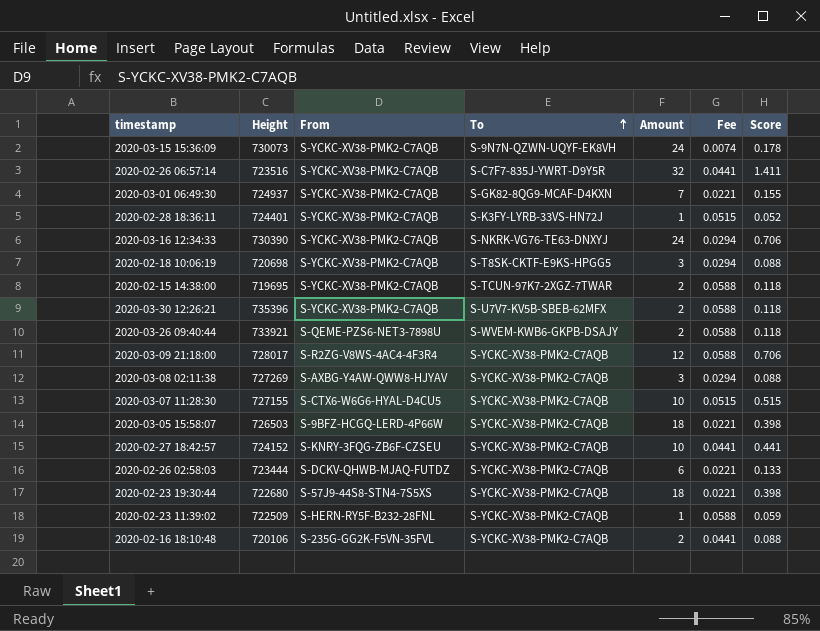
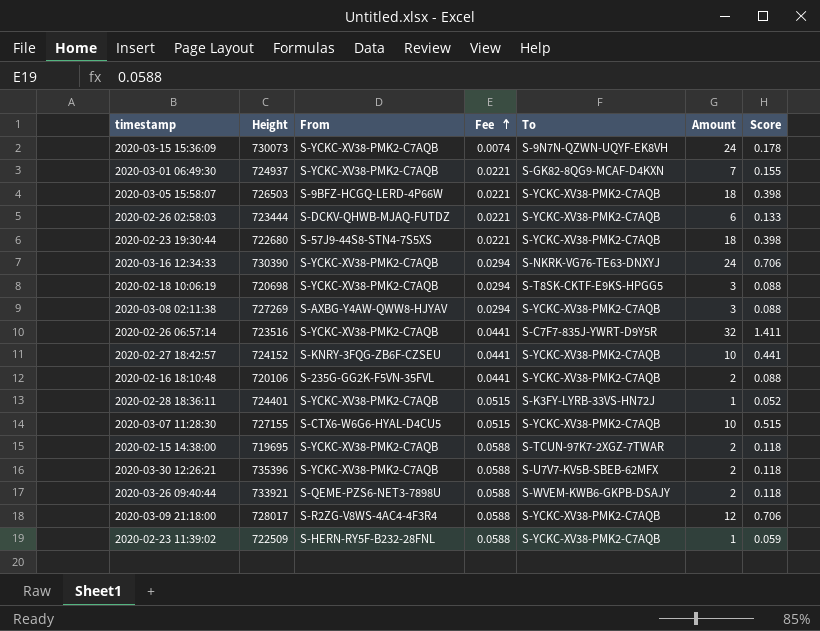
row order: To ascending -> Fee ascending
column Fee | position: 6 -> 4

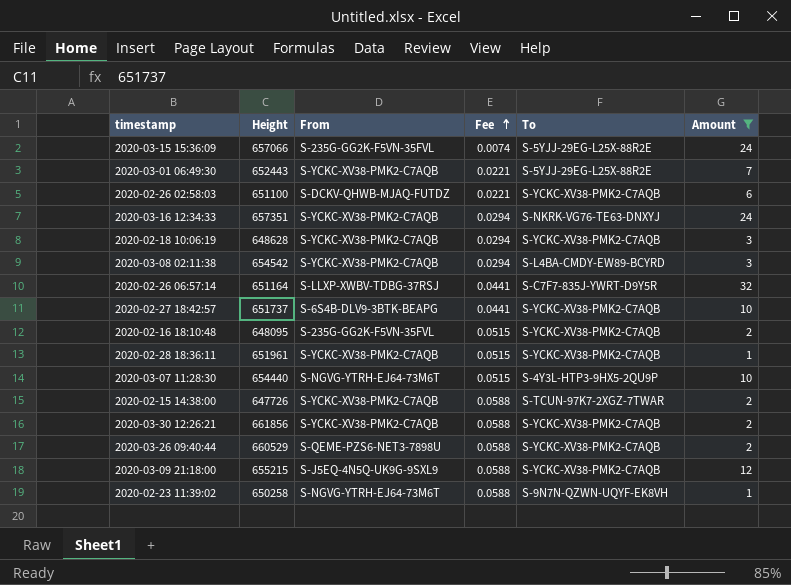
filter: none -> Amount != 18
column Score | formula: [Fee] * [Amount] -> none
2020-03-15 15:36:09 | Height: 730073 -> 657066
2020-03-15 15:36:09 | From: S-YCKC-XV38-PMK2-C7AQB -> S-235G-GG2K-F5VN-35FVL
2020-03-15 15:36:09 | To: S-9N7N-QZWN-UQYF-EK8VH -> S-5YJJ-29EG-L25X-88R2E
2020-03-01 06:49:30 | Height: 724937 -> 652443
2020-03-01 06:49:30 | To: S-GK82-8QG9-MCAF-D4KXN -> S-5YJJ-29EG-L25X-88R2E
2020-02-26 02:58:03 | Height: 723444 -> 651100
2020-03-16 12:34:33 | Height: 730390 -> 657351
2020-02-18 10:06:19 | Height: 720698 -> 648628
2020-02-18 10:06:19 | To: S-T8SK-CKTF-E9KS-HPGG5 -> S-YCKC-XV38-PMK2-C7AQB
2020-03-08 02:11:38 | Height: 727269 -> 654542
2020-03-08 02:11:38 | From: S-AXBG-Y4AW-QWW8-HJYAV -> S-YCKC-XV38-PMK2-C7AQB
2020-03-08 02:11:38 | To: S-YCKC-XV38-PMK2-C7AQB -> S-L4BA-CMDY-EW89-BCYRD
2020-02-26 06:57:14 | Height: 723516 -> 651164
2020-02-26 06:57:14 | From: S-YCKC-XV38-PMK2-C7AQB -> S-LLXP-XWBV-TDBG-37RSJ
2020-02-27 18:42:57 | Height: 724152 -> 651737
2020-02-27 18:42:57 | From: S-KNRY-3FQG-ZB6F-CZSEU -> S-6S4B-DLV9-3BTK-BEAPG
2020-02-16 18:10:48 | Height: 720106 -> 648095
2020-02-16 18:10:48 | Fee: 0.0441 -> 0.0515
2020-02-28 18:36:11 | Height: 724401 -> 651961
2020-02-28 18:36:11 | To: S-K3FY-LYRB-33VS-HN72J -> S-YCKC-XV38-PMK2-C7AQB
2020-03-07 11:28:30 | Height: 727155 -> 654440
2020-03-07 11:28:30 | From: S-CTX6-W6G6-HYAL-D4CU5 -> S-NGVG-YTRH-EJ64-73M6T
2020-03-07 11:28:30 | To: S-YCKC-XV38-PMK2-C7AQB -> S-4Y3L-HTP3-9HX5-2QU9P
2020-02-15 14:38:00 | Height: 719695 -> 647726
2020-03-30 12:26:21 | Height: 735396 -> 661856
2020-03-30 12:26:21 | To: S-U7V7-KV5B-SBEB-62MFX -> S-YCKC-XV38-PMK2-C7AQB
2020-03-26 09:40:44 | Height: 733921 -> 660529
2020-03-26 09:40:44 | To: S-WVEM-KWB6-GKPB-DSAJY -> S-YCKC-XV38-PMK2-C7AQB
2020-03-09 21:18:00 | Height: 728017 -> 655215
2020-03-09 21:18:00 | From: S-R2ZG-V8WS-4AC4-4F3R4 -> S-J5EQ-4N5Q-UK9G-9SXL9
2020-02-23 11:39:02 | Height: 722509 -> 650258
2020-02-23 11:39:02 | From: S-HERN-RY5F-B232-28FNL -> S-NGVG-YTRH-EJ64-73M6T
2020-02-23 11:39:02 | To: S-YCKC-XV38-PMK2-C7AQB -> S-9N7N-QZWN-UQYF-EK8VH

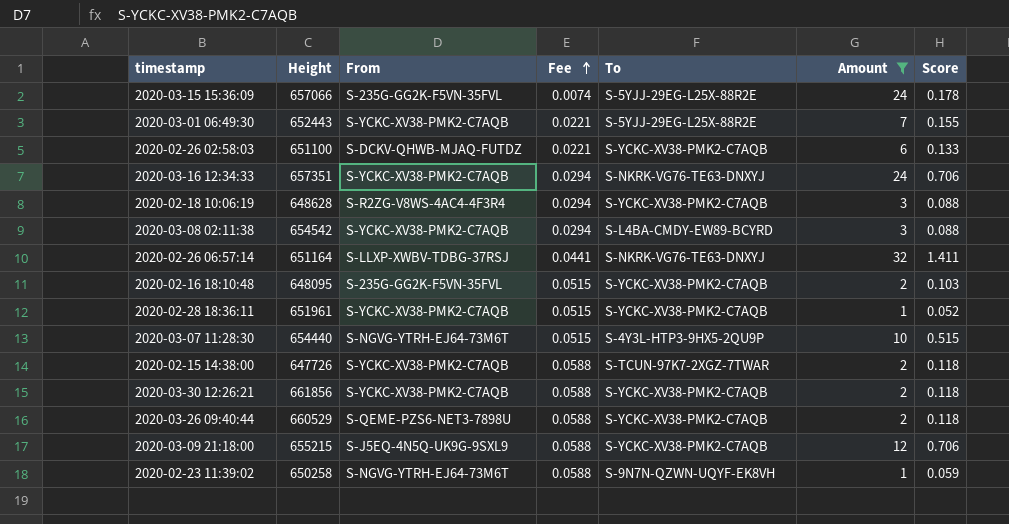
column Score | formula: none -> [Fee] * [Amount]
row 2020-02-27 18:42:57: 651737 | S-6S4B-DLV9-3BTK-BEAPG | 0.0441 | S-YCKC-XV38-PMK2-C7AQB | 10 -> none
2020-02-18 10:06:19 | From: S-YCKC-XV38-PMK2-C7AQB -> S-R2ZG-V8WS-4AC4-4F3R4
2020-02-26 06:57:14 | To: S-C7F7-835J-YWRT-D9Y5R -> S-NKRK-VG76-TE63-DNXYJ

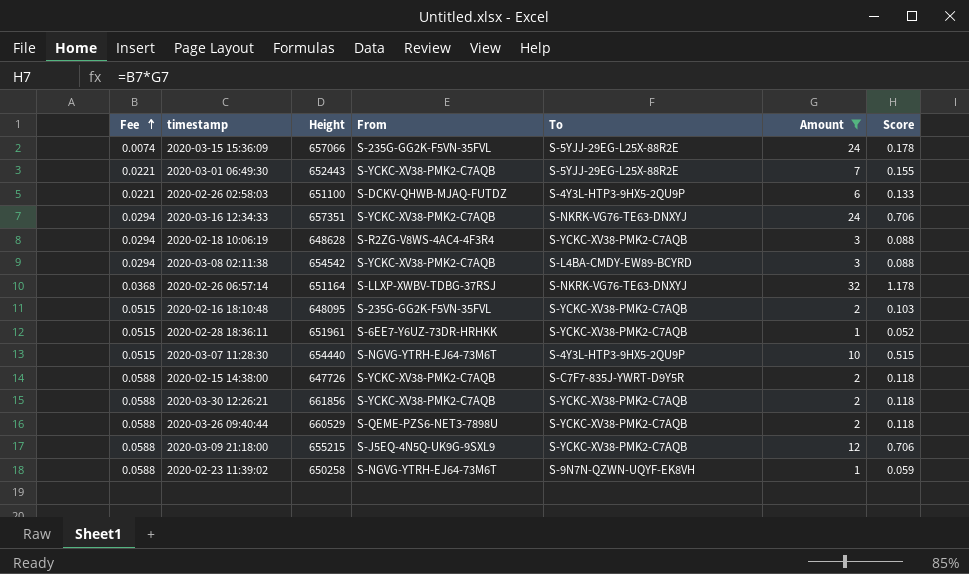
column Fee | position: 4 -> 1
2020-02-26 02:58:03 | To: S-YCKC-XV38-PMK2-C7AQB -> S-4Y3L-HTP3-9HX5-2QU9P
2020-02-26 06:57:14 | Fee: 0.0441 -> 0.0368
2020-02-26 06:57:14 | Score: 1.411 -> 1.178
2020-02-28 18:36:11 | From: S-YCKC-XV38-PMK2-C7AQB -> S-6EE7-Y6UZ-73DR-HRHKK
2020-02-15 14:38:00 | To: S-TCUN-97K7-2XGZ-7TWAR -> S-C7F7-835J-YWRT-D9Y5R

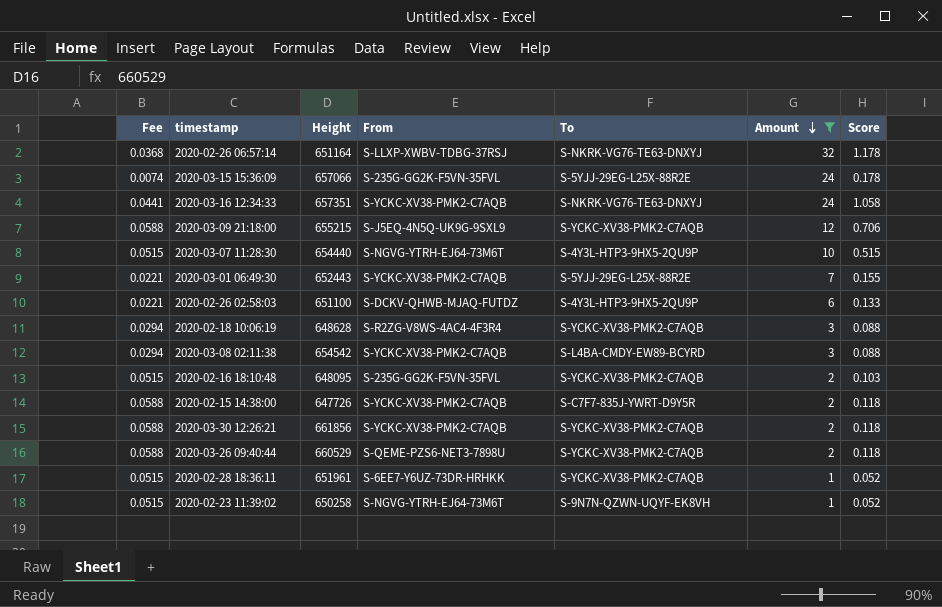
row order: Fee ascending -> Amount descending
2020-03-16 12:34:33 | Fee: 0.0294 -> 0.0441
2020-03-16 12:34:33 | Score: 0.706 -> 1.058
2020-02-23 11:39:02 | Fee: 0.0588 -> 0.0515
2020-02-23 11:39:02 | Score: 0.059 -> 0.052

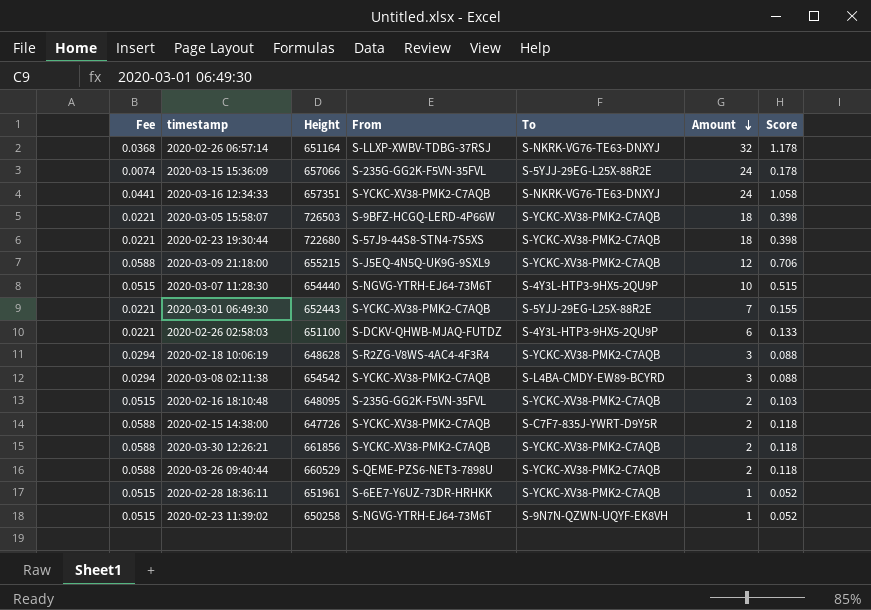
filter: Amount != 18 -> none

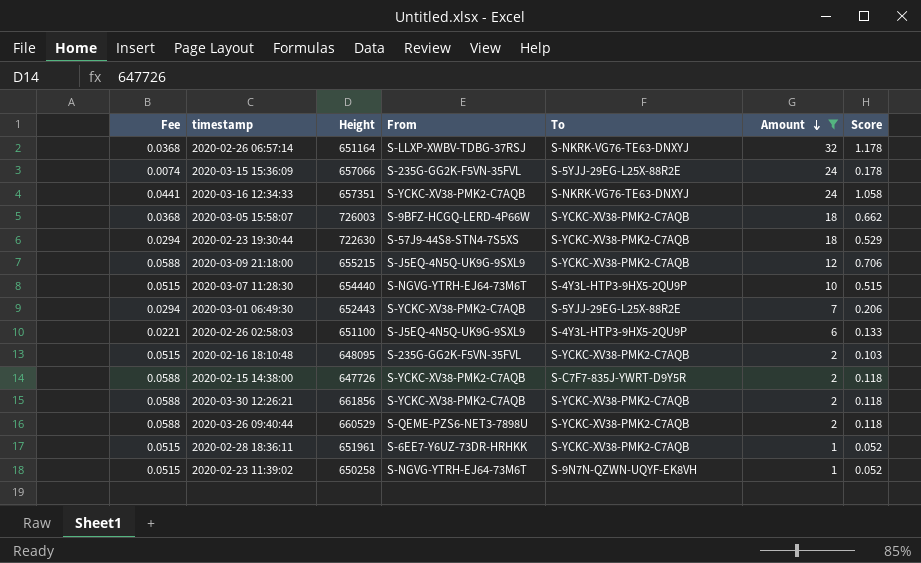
filter: none -> Amount != 3
2020-03-05 15:58:07 | Fee: 0.0221 -> 0.0368
2020-03-05 15:58:07 | Height: 726503 -> 726003
2020-03-05 15:58:07 | Score: 0.398 -> 0.662
2020-02-23 19:30:44 | Fee: 0.0221 -> 0.0294
2020-02-23 19:30:44 | Height: 722680 -> 722630
2020-02-23 19:30:44 | Score: 0.398 -> 0.529
2020-03-01 06:49:30 | Fee: 0.0221 -> 0.0294
2020-03-01 06:49:30 | Score: 0.155 -> 0.206
2020-02-26 02:58:03 | From: S-DCKV-QHWB-MJAQ-FUTDZ -> S-J5EQ-4N5Q-UK9G-9SXL9

